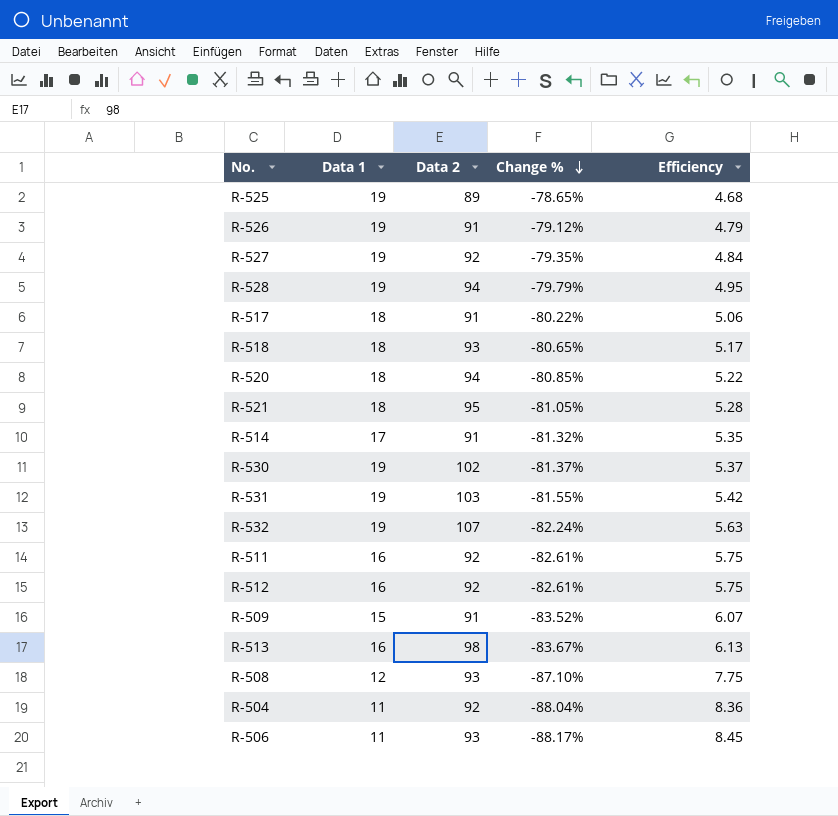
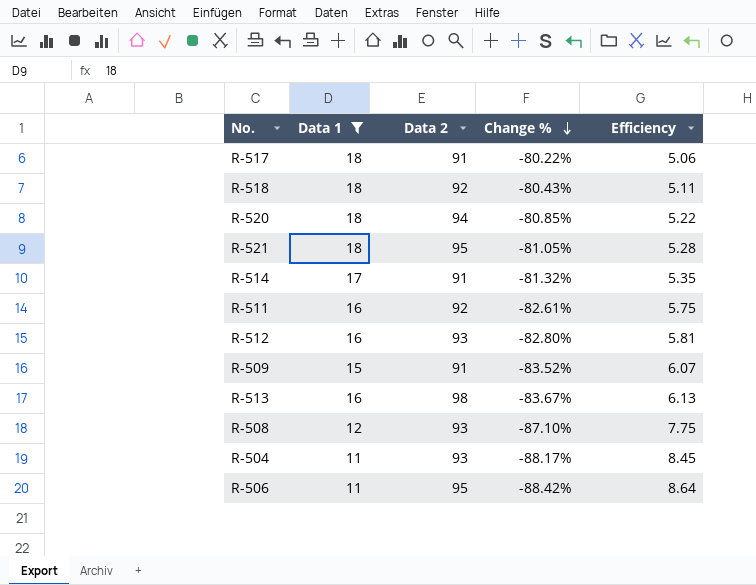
filter: none -> Data 1 != 19
R-518 | Data 2: 93 -> 92
R-518 | Change %: -80.65% -> -80.43%
R-518 | Efficiency: 5.17 -> 5.11
R-512 | Data 2: 92 -> 93
R-512 | Change %: -82.61% -> -82.80%
R-512 | Efficiency: 5.75 -> 5.81
R-504 | Data 2: 92 -> 93
R-504 | Change %: -88.04% -> -88.17%
R-504 | Efficiency: 8.36 -> 8.45
R-506 | Data 2: 93 -> 95
R-506 | Change %: -88.17% -> -88.42%
R-506 | Efficiency: 8.45 -> 8.64

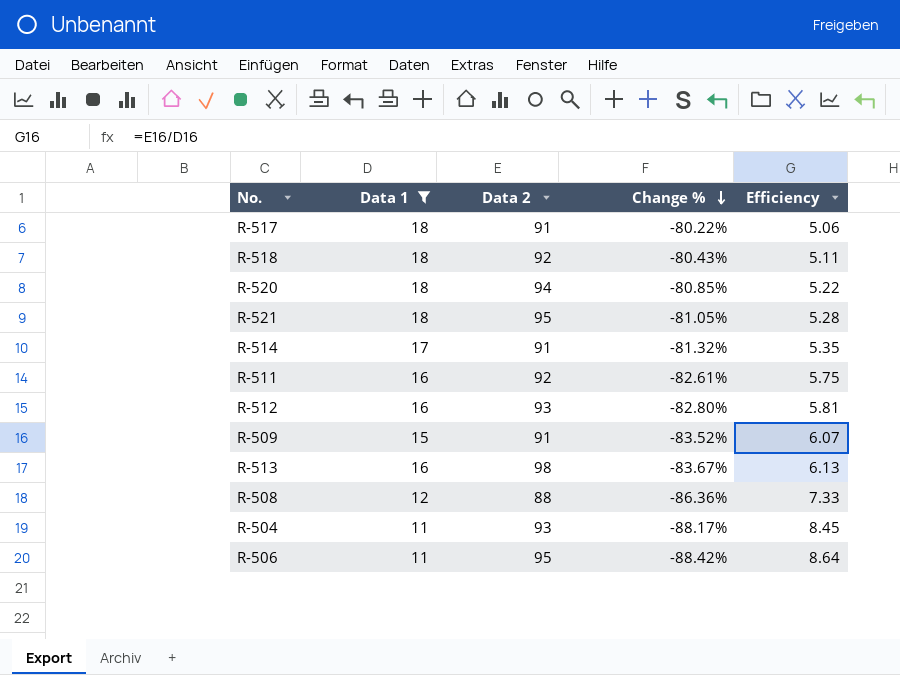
R-508 | Data 2: 93 -> 88
R-508 | Change %: -87.10% -> -86.36%
R-508 | Efficiency: 7.75 -> 7.33

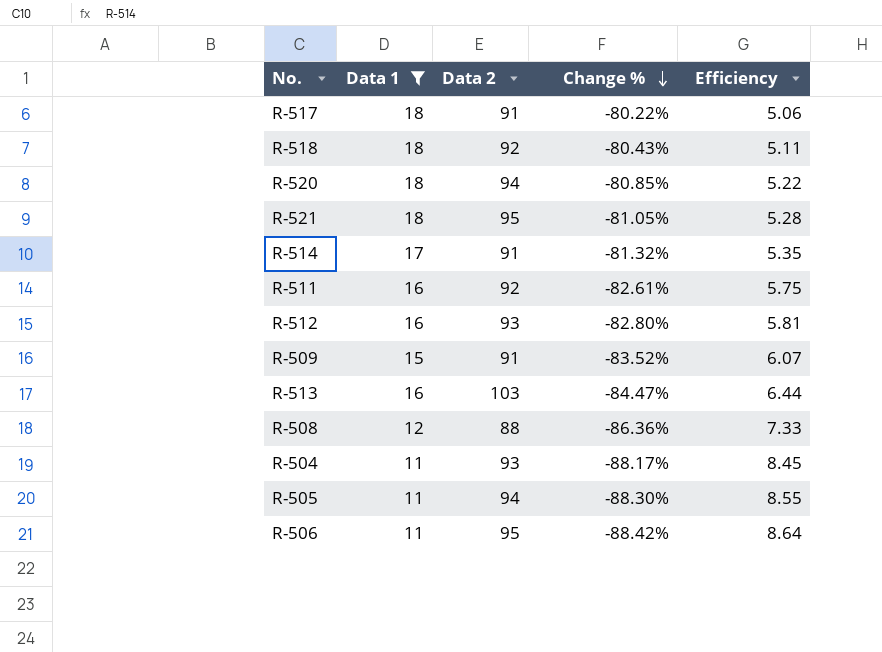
R-513 | Data 2: 98 -> 103
R-513 | Change %: -83.67% -> -84.47%
R-513 | Efficiency: 6.13 -> 6.44
row R-505: none -> 11 | 94 | -88.30% | 8.55

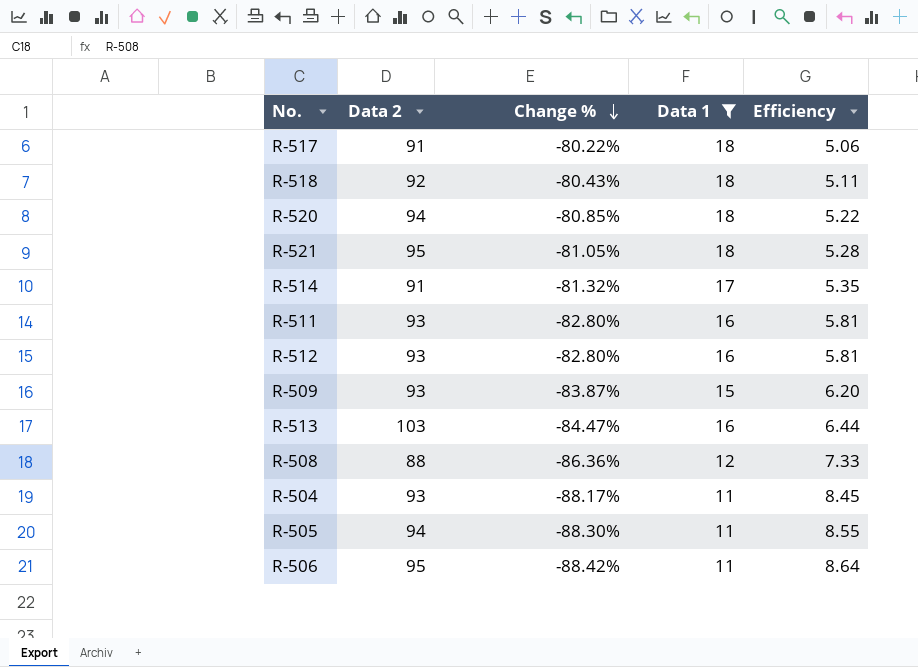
column Data 1 | position: 2 -> 4
R-511 | Data 2: 92 -> 93
R-511 | Change %: -82.61% -> -82.80%
R-511 | Efficiency: 5.75 -> 5.81
R-509 | Data 2: 91 -> 93
R-509 | Change %: -83.52% -> -83.87%
R-509 | Efficiency: 6.07 -> 6.20

